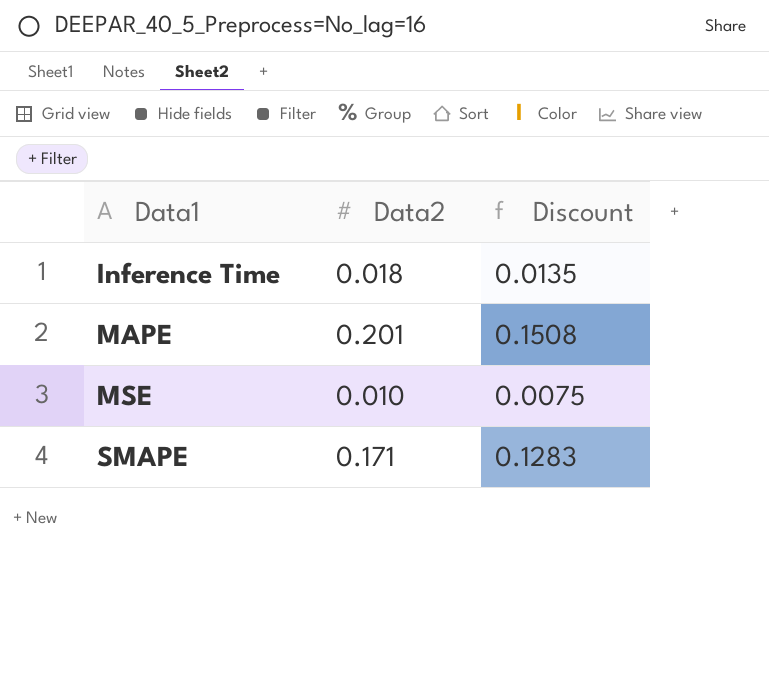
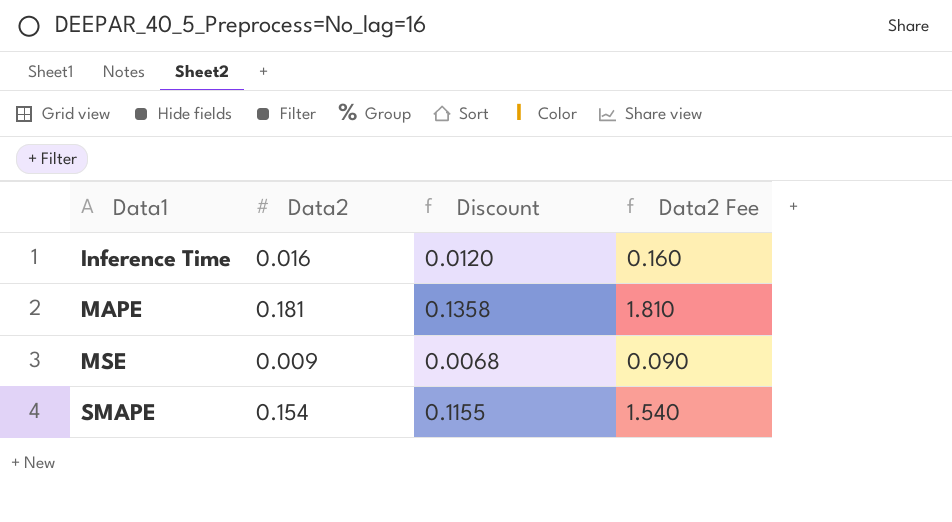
column Data2 Fee | formula: none -> [Data2] * 10
Inference Time | Data2: 0.018 -> 0.016
Inference Time | Discount: 0.0135 -> 0.0120
MAPE | Data2: 0.201 -> 0.181
MAPE | Discount: 0.1508 -> 0.1358
MSE | Data2: 0.010 -> 0.009
MSE | Discount: 0.0075 -> 0.0068
SMAPE | Data2: 0.171 -> 0.154
SMAPE | Discount: 0.1283 -> 0.1155

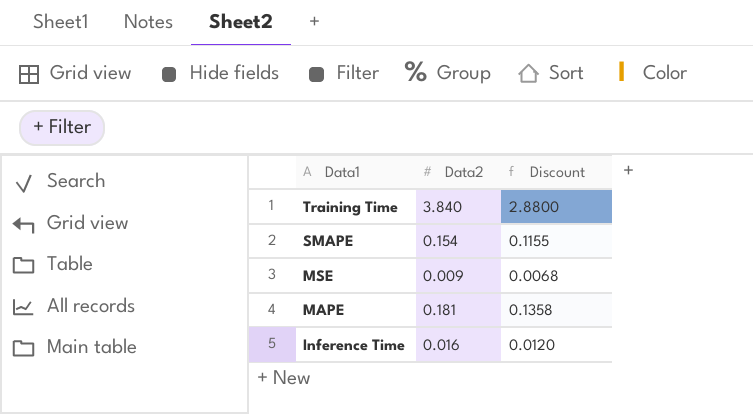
row order: Data1 ascending -> Data1 descending
column Data2 Fee | formula: [Data2] * 10 -> none
row Training Time: none -> 3.840 | 2.8800

